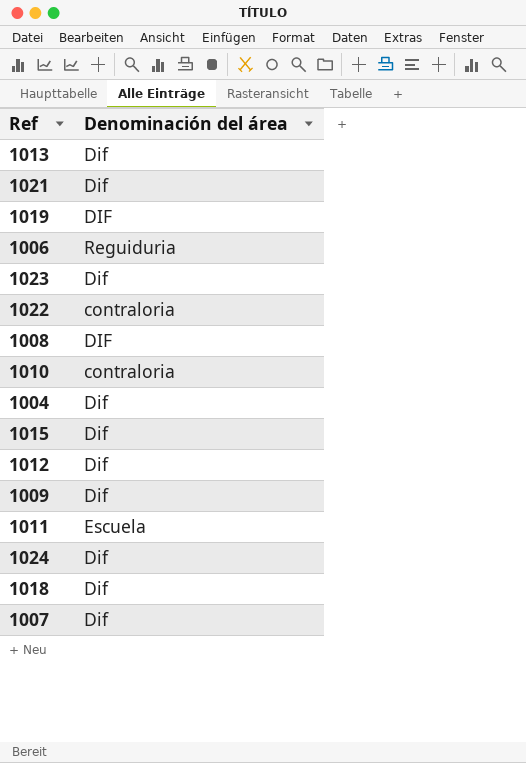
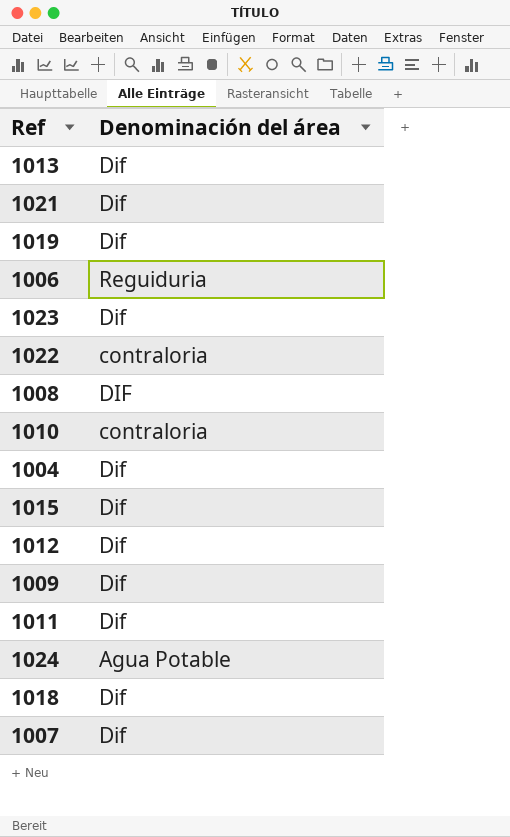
1019 | Denominación del área: DIF -> Dif
1011 | Denominación del área: Escuela -> Dif
1024 | Denominación del área: Dif -> Agua Potable

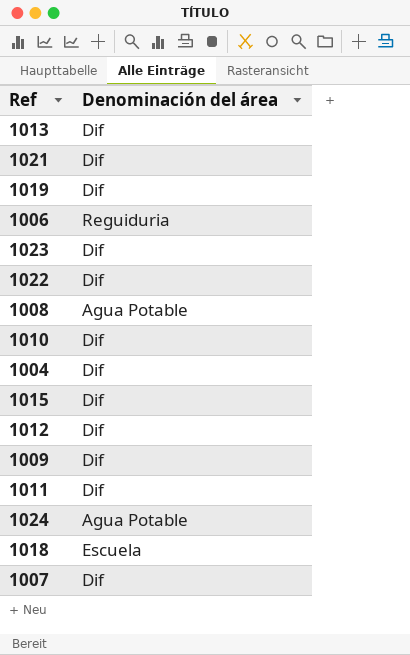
1022 | Denominación del área: contraloria -> Dif
1008 | Denominación del área: DIF -> Agua Potable
1010 | Denominación del área: contraloria -> Dif
1018 | Denominación del área: Dif -> Escuela

